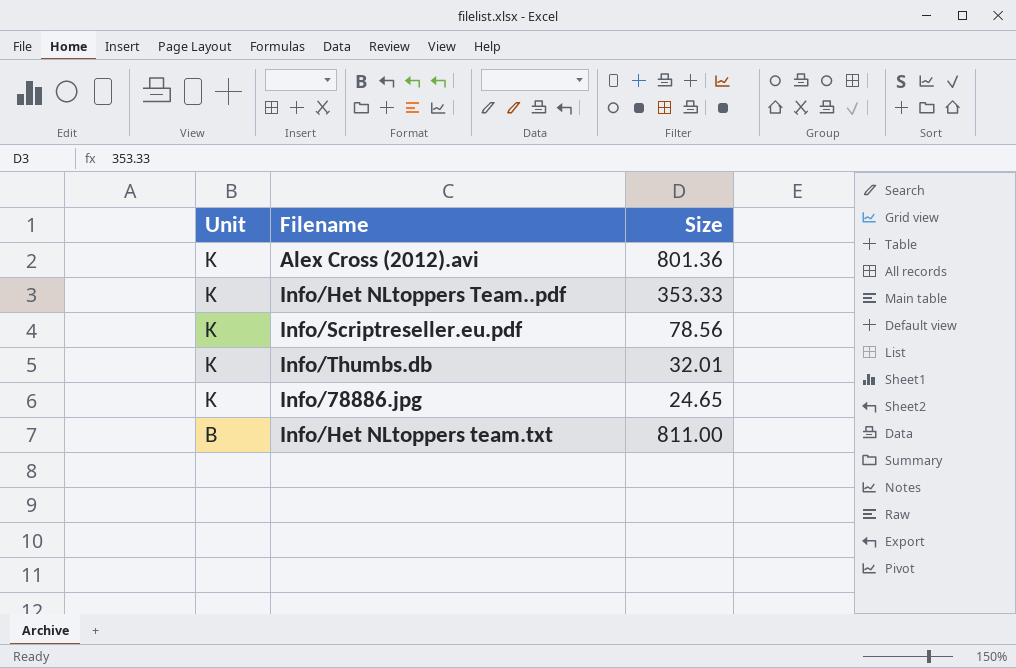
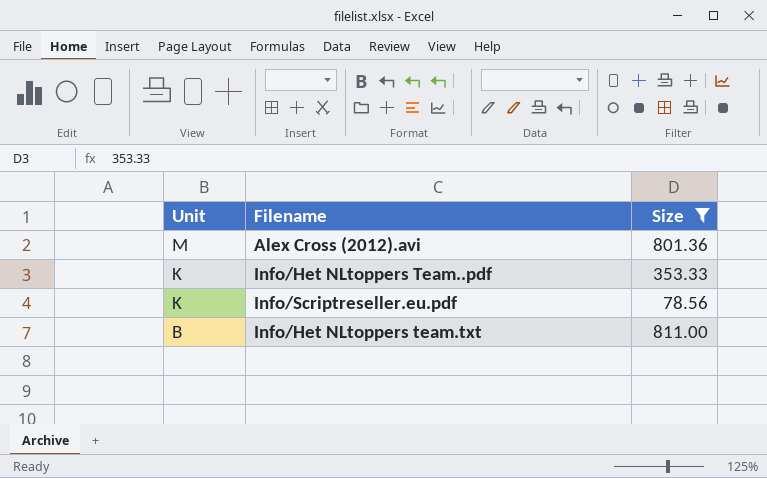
filter: none -> Size >= 78.56
Alex Cross (2012).avi | Unit: K -> M

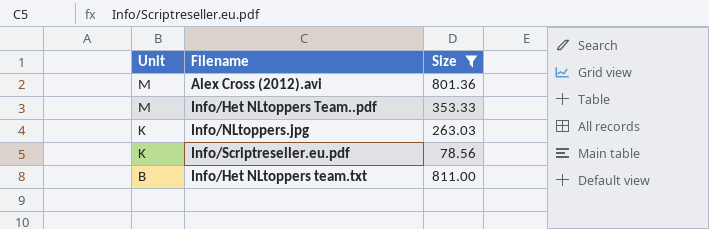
Info/Het NLtoppers Team..pdf | Unit: K -> M
row Info/NLtoppers.jpg: none -> K | 263.03

